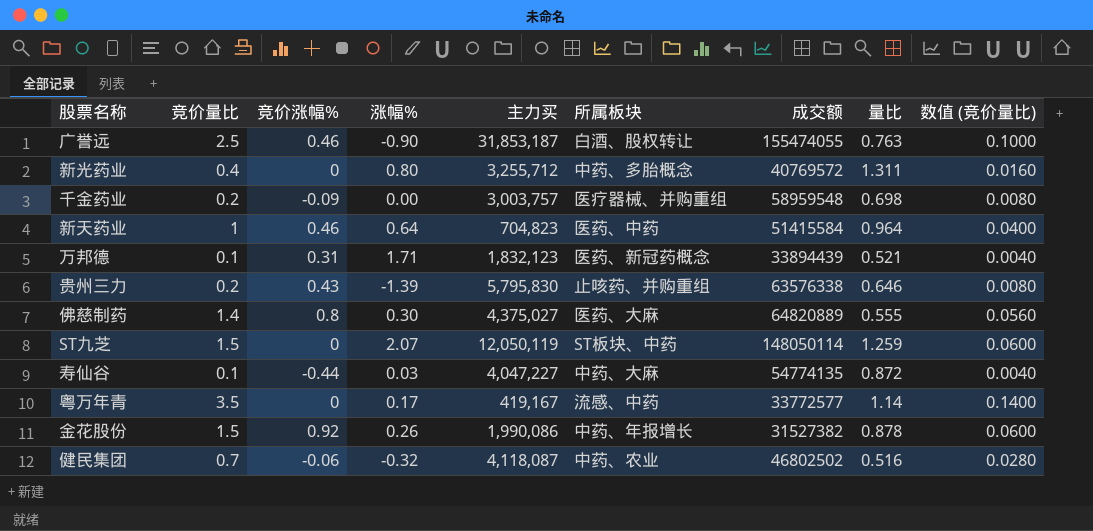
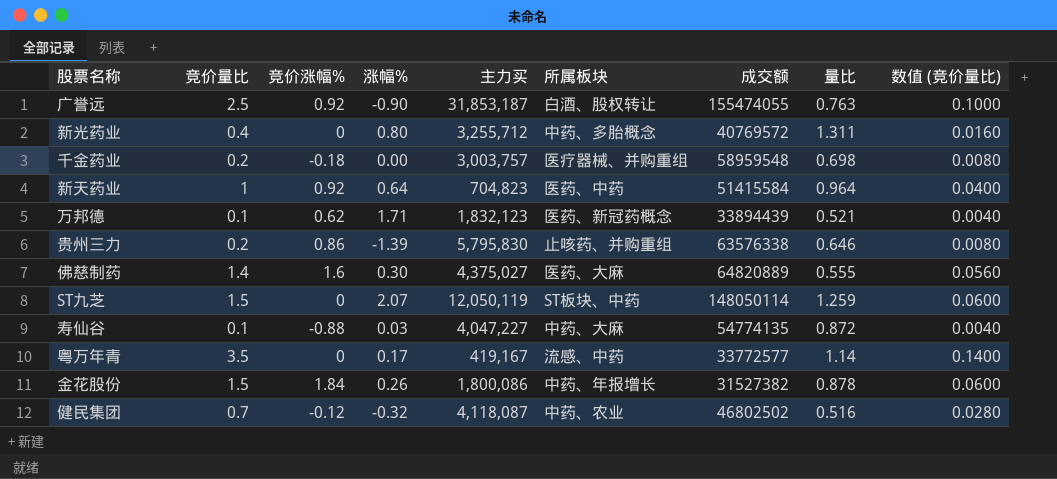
广誉远 | 竞价涨幅%: 0.46 -> 0.92
千金药业 | 竞价涨幅%: -0.09 -> -0.18
新天药业 | 竞价涨幅%: 0.46 -> 0.92
万邦德 | 竞价涨幅%: 0.31 -> 0.62
贵州三力 | 竞价涨幅%: 0.43 -> 0.86
佛慈制药 | 竞价涨幅%: 0.8 -> 1.6
寿仙谷 | 竞价涨幅%: -0.44 -> -0.88
金花股份 | 竞价涨幅%: 0.92 -> 1.84
金花股份 | 主力买: 1,990,086 -> 1,800,086
健民集团 | 竞价涨幅%: -0.06 -> -0.12

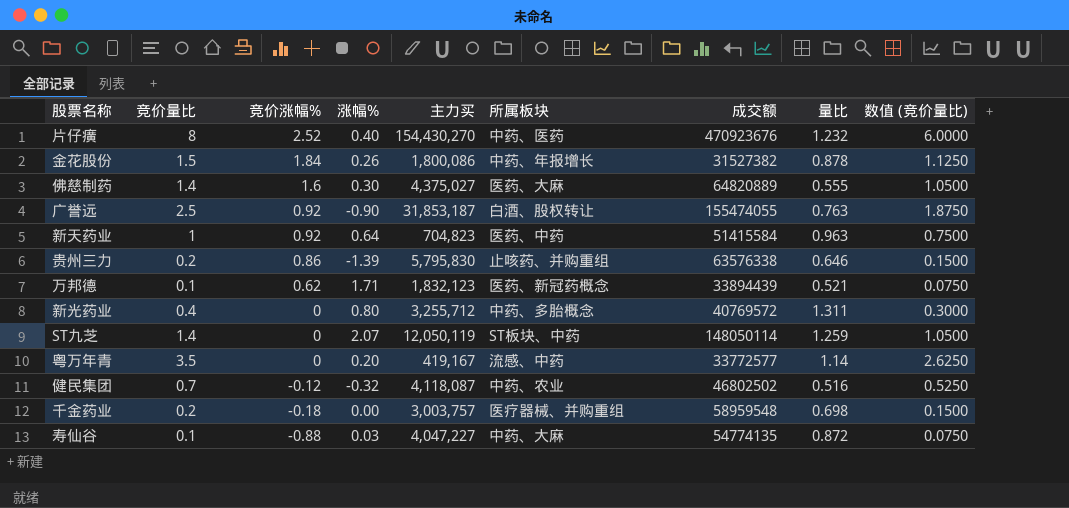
row order: none -> 竞价涨幅% descending
column 数值 (竞价量比) | formula: [竞价量比] * 0.04 -> [竞价量比] * 0.75
row 片仔癀: none -> 8 | 2.52 | 0.40 | 154,430,270 | 中药、医药 | 470923676 | 1.232 | 6.0000
新天药业 | 量比: 0.964 -> 0.963
ST九芝 | 竞价量比: 1.5 -> 1.4
粤万年青 | 涨幅%: 0.17 -> 0.20

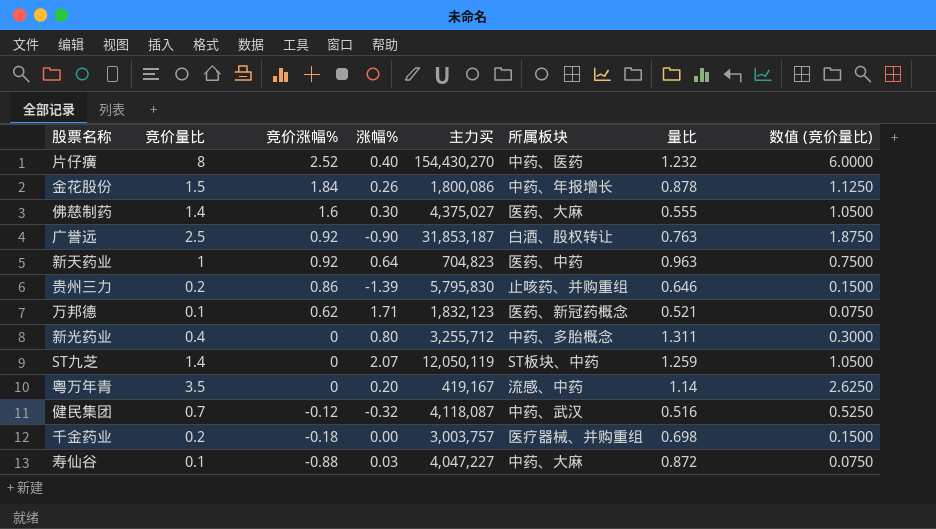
column 成交额 | position: 7 -> none
健民集团 | 所属板块: 中药、农业 -> 中药、武汉

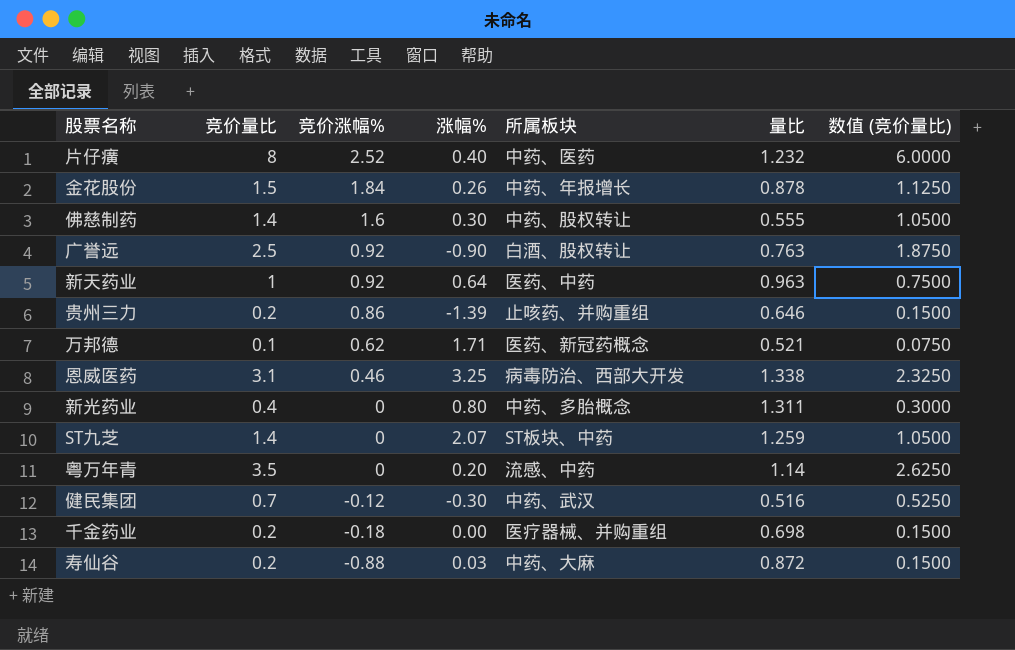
column 主力买 | position: 5 -> none
佛慈制药 | 所属板块: 医药、大麻 -> 中药、股权转让
row 恩威医药: none -> 3.1 | 0.46 | 3.25 | 病毒防治、西部大开发 | 1.338 | 2.3250
健民集团 | 涨幅%: -0.32 -> -0.30
寿仙谷 | 竞价量比: 0.1 -> 0.2
寿仙谷 | 数值 (竞价量比): 0.0750 -> 0.1500

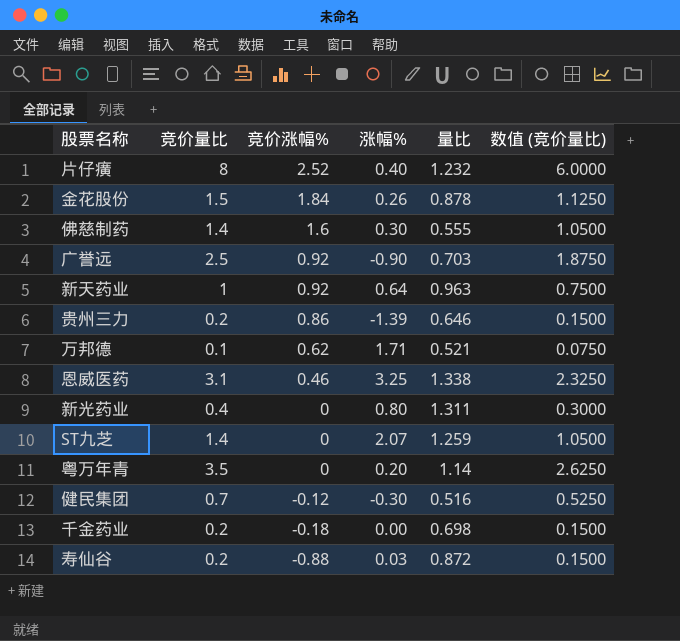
column 所属板块 | position: 5 -> none
广誉远 | 量比: 0.763 -> 0.703

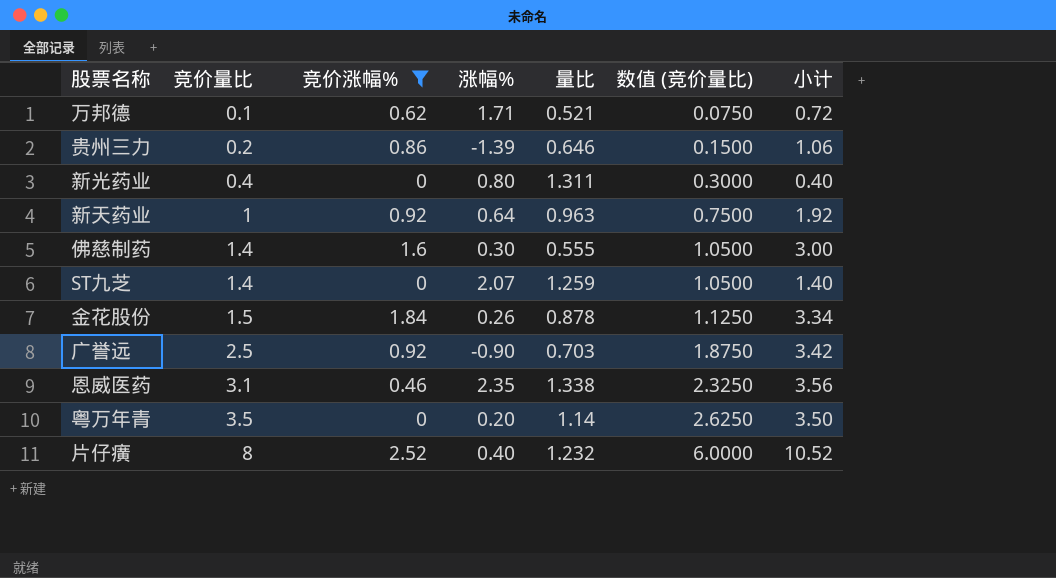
filter: none -> 竞价涨幅% >= 0
row order: 竞价涨幅% descending -> 竞价量比 ascending
column 小计 | formula: none -> [竞价量比] + [竞价涨幅%]
恩威医药 | 涨幅%: 3.25 -> 2.35

